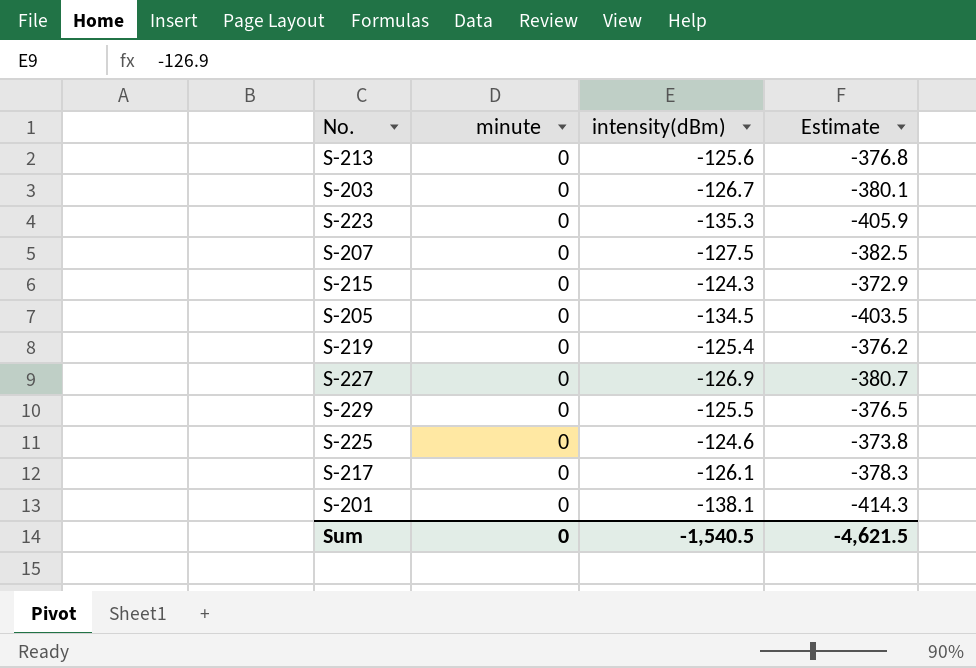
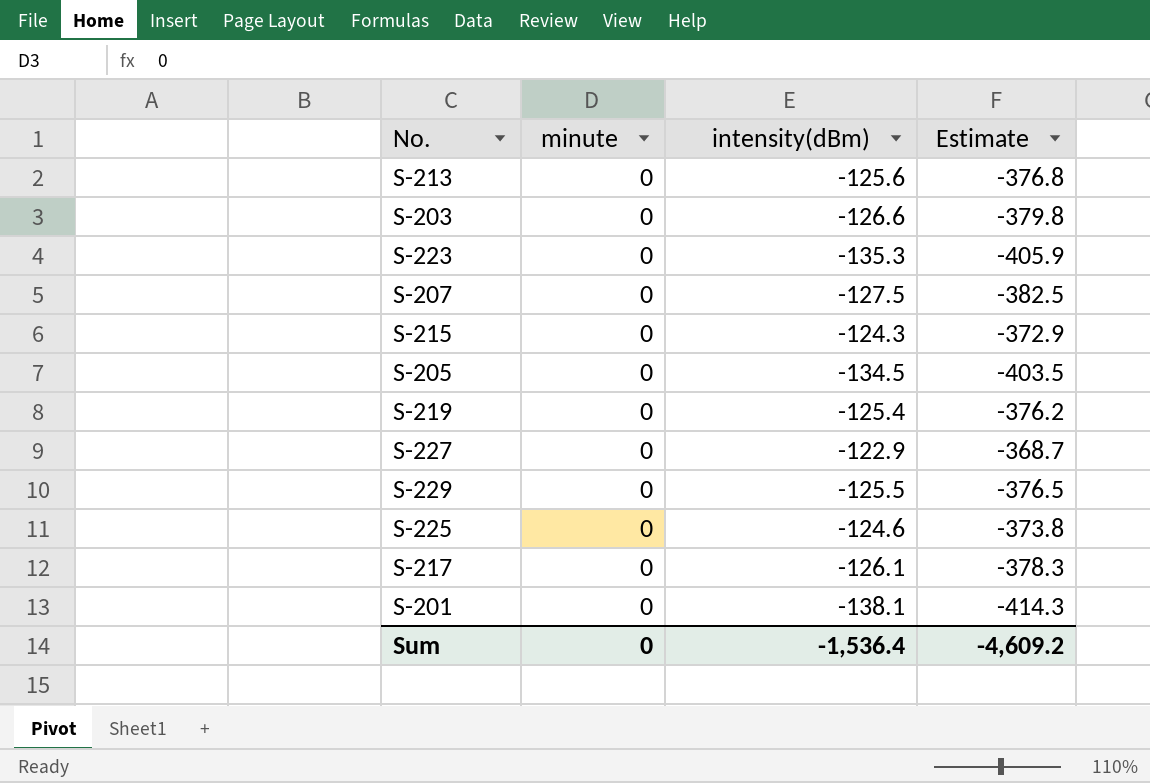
S-203 | intensity(dBm): -126.7 -> -126.6
S-203 | Estimate: -380.1 -> -379.8
S-227 | intensity(dBm): -126.9 -> -122.9
S-227 | Estimate: -380.7 -> -368.7
Sum | intensity(dBm): -1,540.5 -> -1,536.4
Sum | Estimate: -4,621.5 -> -4,609.2

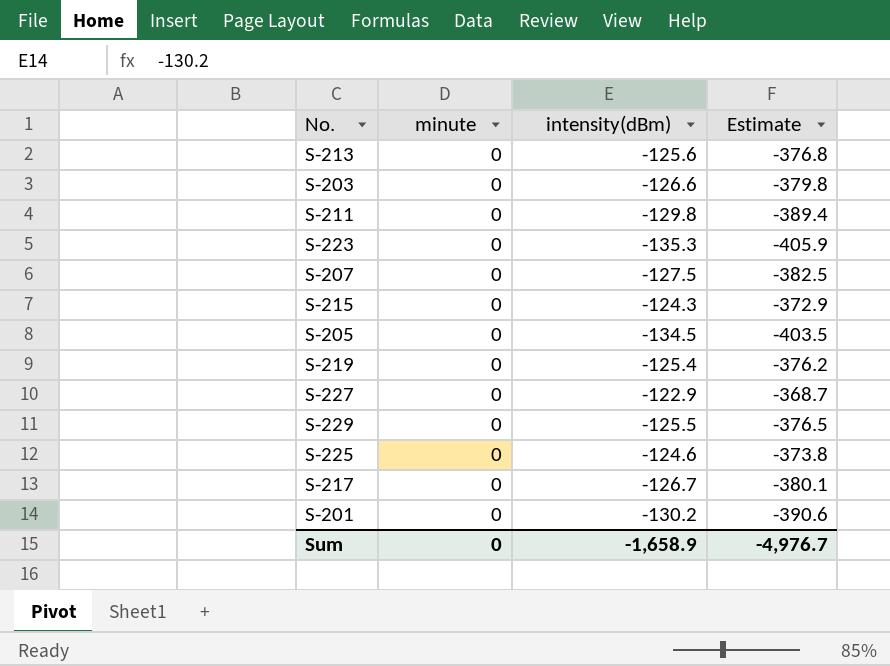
row S-211: none -> 0 | -129.8 | -389.4
S-217 | intensity(dBm): -126.1 -> -126.7
S-217 | Estimate: -378.3 -> -380.1
S-201 | intensity(dBm): -138.1 -> -130.2
S-201 | Estimate: -414.3 -> -390.6
Sum | intensity(dBm): -1,536.4 -> -1,658.9
Sum | Estimate: -4,609.2 -> -4,976.7

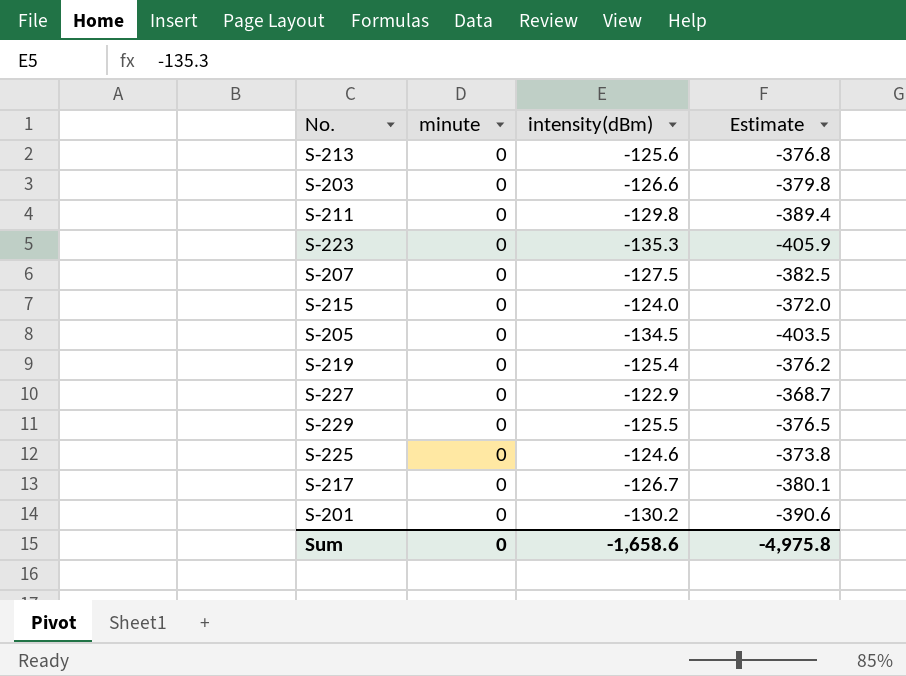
S-215 | intensity(dBm): -124.3 -> -124.0
S-215 | Estimate: -372.9 -> -372.0
Sum | intensity(dBm): -1,658.9 -> -1,658.6
Sum | Estimate: -4,976.7 -> -4,975.8

